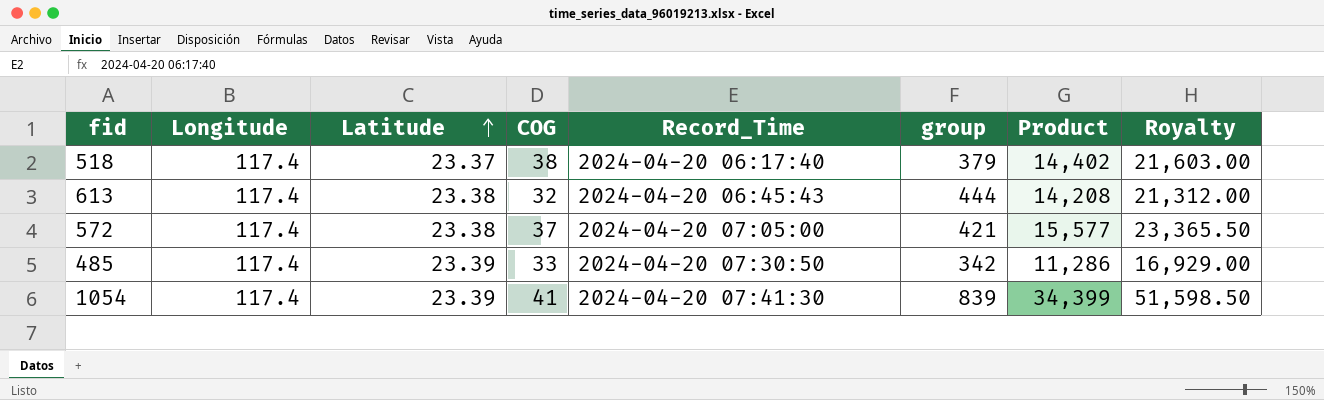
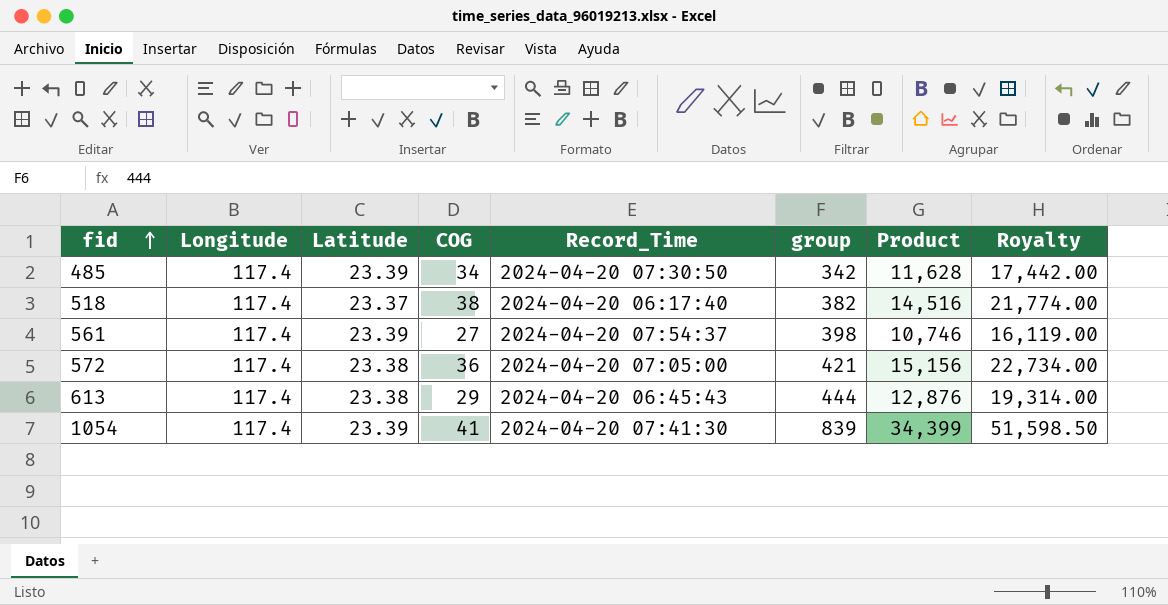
row order: Latitude ascending -> fid ascending
485 | COG: 33 -> 34
485 | Product: 11,286 -> 11,628
485 | Royalty: 16,929.00 -> 17,442.00
518 | group: 379 -> 382
518 | Product: 14,402 -> 14,516
518 | Royalty: 21,603.00 -> 21,774.00
row 561: none -> 117.4 | 23.39 | 27 | 2024-04-20 07:54:37 | 398 | 10,746 | 16,119.00
572 | COG: 37 -> 36
572 | Product: 15,577 -> 15,156
572 | Royalty: 23,365.50 -> 22,734.00
613 | COG: 32 -> 29
613 | Product: 14,208 -> 12,876
613 | Royalty: 21,312.00 -> 19,314.00

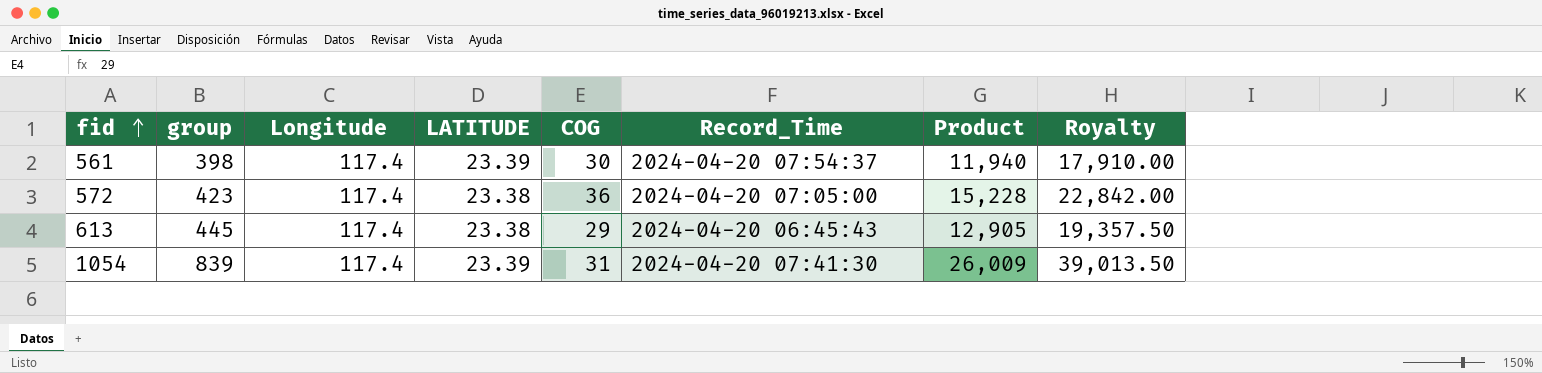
column group | position: 6 -> 2
column name: Latitude -> LATITUDE
row 485: 117.4 | 23.39 | 34 | 2024-04-20 07:30:50 | 342 | 11,628 | 17,442.00 -> none
row 518: 117.4 | 23.37 | 38 | 2024-04-20 06:17:40 | 382 | 14,516 | 21,774.00 -> none
561 | COG: 27 -> 30
561 | Product: 10,746 -> 11,940
561 | Royalty: 16,119.00 -> 17,910.00
572 | group: 421 -> 423
572 | Product: 15,156 -> 15,228
572 | Royalty: 22,734.00 -> 22,842.00
613 | group: 444 -> 445
613 | Product: 12,876 -> 12,905
613 | Royalty: 19,314.00 -> 19,357.50
1054 | COG: 41 -> 31
1054 | Product: 34,399 -> 26,009
1054 | Royalty: 51,598.50 -> 39,013.50

